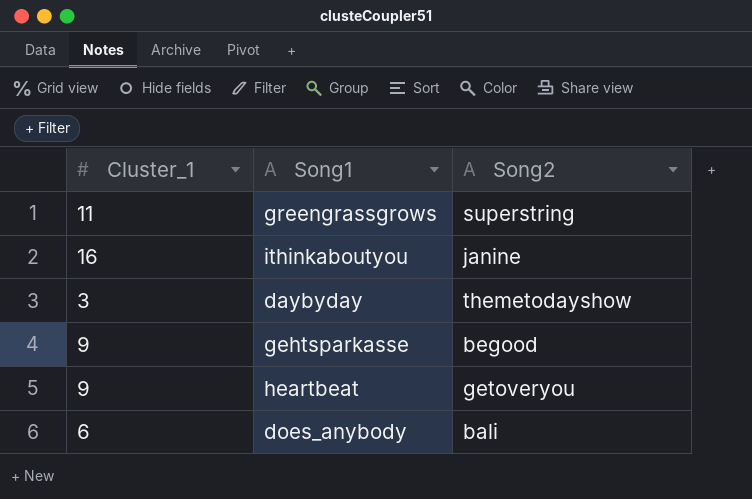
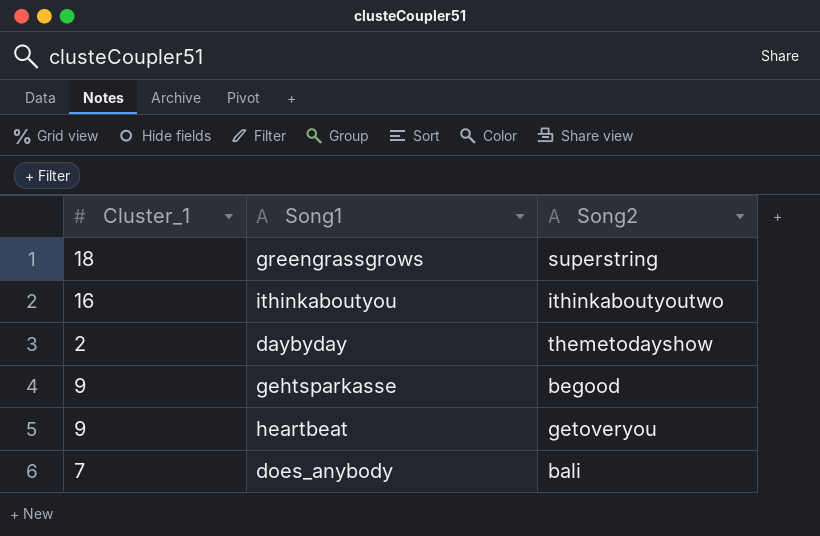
greengrassgrows | Cluster_1: 11 -> 18
ithinkaboutyou | Song2: janine -> ithinkaboutyoutwo
daybyday | Cluster_1: 3 -> 2
does_anybody | Cluster_1: 6 -> 7

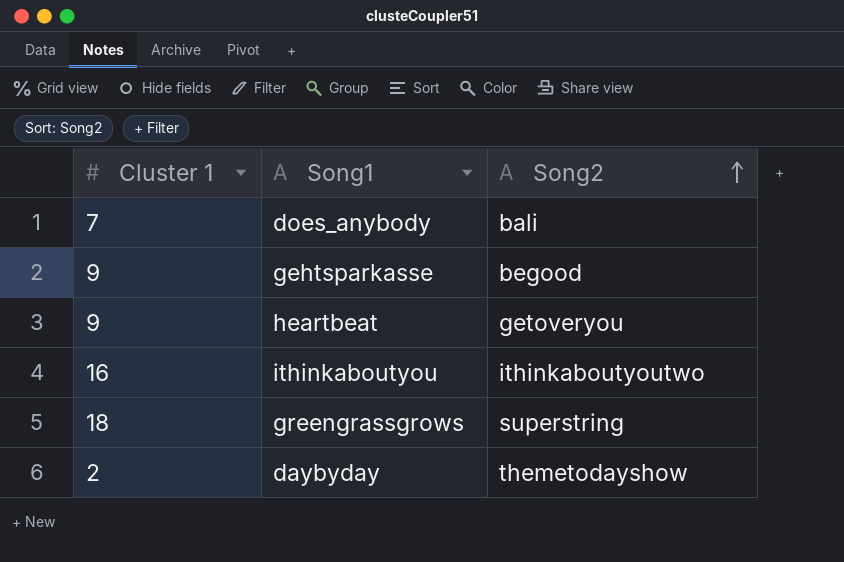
row order: none -> Song2 ascending
column name: Cluster_1 -> Cluster 1

